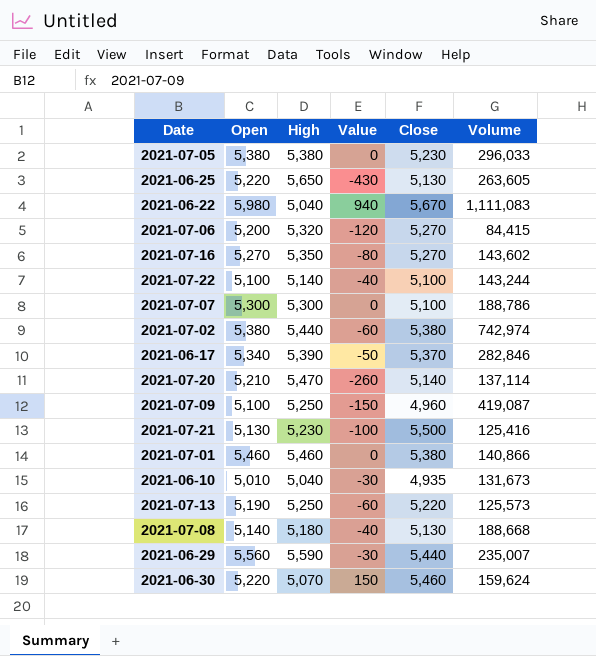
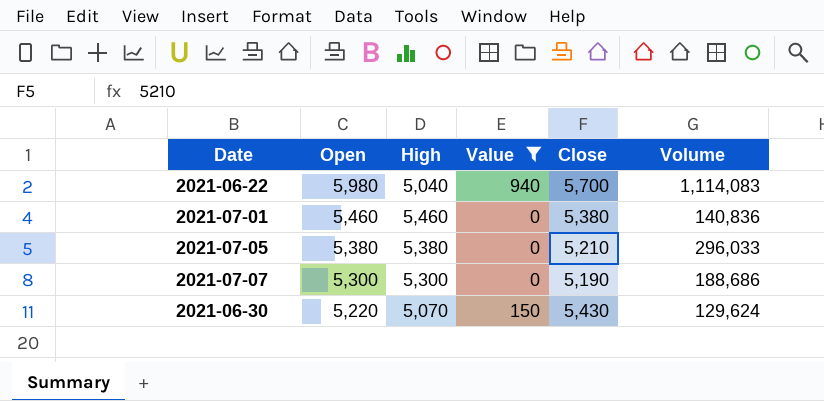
filter: none -> Value >= 0
row order: none -> Open descending
2021-06-22 | Close: 5,670 -> 5,700
2021-06-22 | Volume: 1,111,083 -> 1,114,083
2021-07-01 | Volume: 140,866 -> 140,836
2021-07-05 | Close: 5,230 -> 5,210
2021-07-07 | Close: 5,100 -> 5,190
2021-07-07 | Volume: 188,786 -> 188,686
2021-06-30 | Close: 5,460 -> 5,430
2021-06-30 | Volume: 159,624 -> 129,624

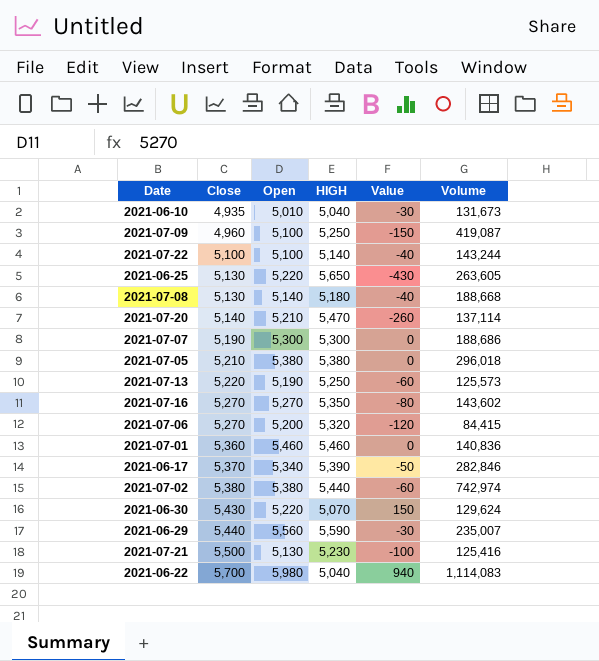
filter: Value >= 0 -> none
row order: Open descending -> Close ascending
column Close | position: 5 -> 2
column name: High -> HIGH
2021-07-05 | Volume: 296,033 -> 296,018
2021-07-01 | Close: 5,380 -> 5,360

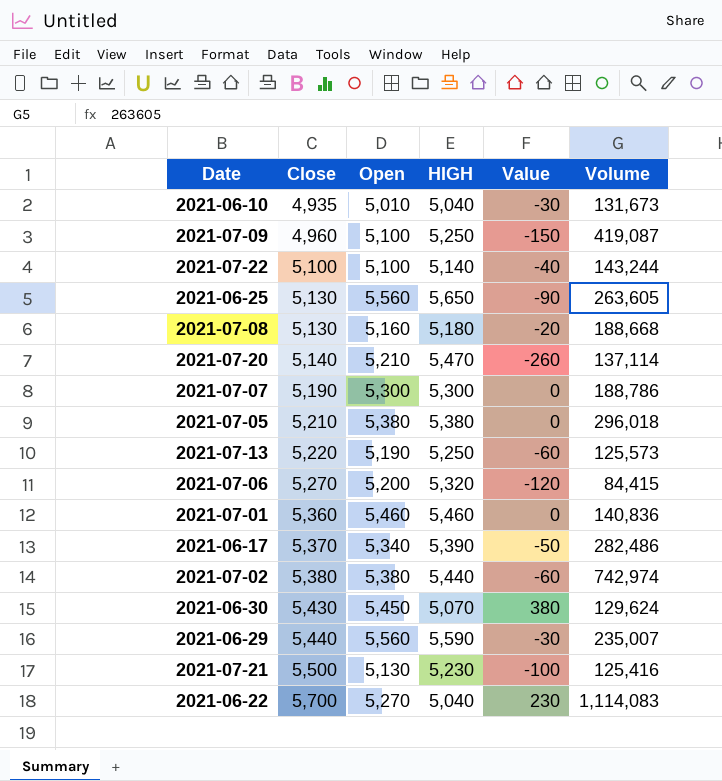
row 2021-07-16: 5,270 | 5,270 | 5,350 | -80 | 143,602 -> none
2021-06-25 | Open: 5,220 -> 5,560
2021-06-25 | Value: -430 -> -90
2021-07-08 | Open: 5,140 -> 5,160
2021-07-08 | Value: -40 -> -20
2021-07-07 | Volume: 188,686 -> 188,786
2021-06-17 | Volume: 282,846 -> 282,486
2021-06-30 | Open: 5,220 -> 5,450
2021-06-30 | Value: 150 -> 380
2021-06-22 | Open: 5,980 -> 5,270
2021-06-22 | Value: 940 -> 230

